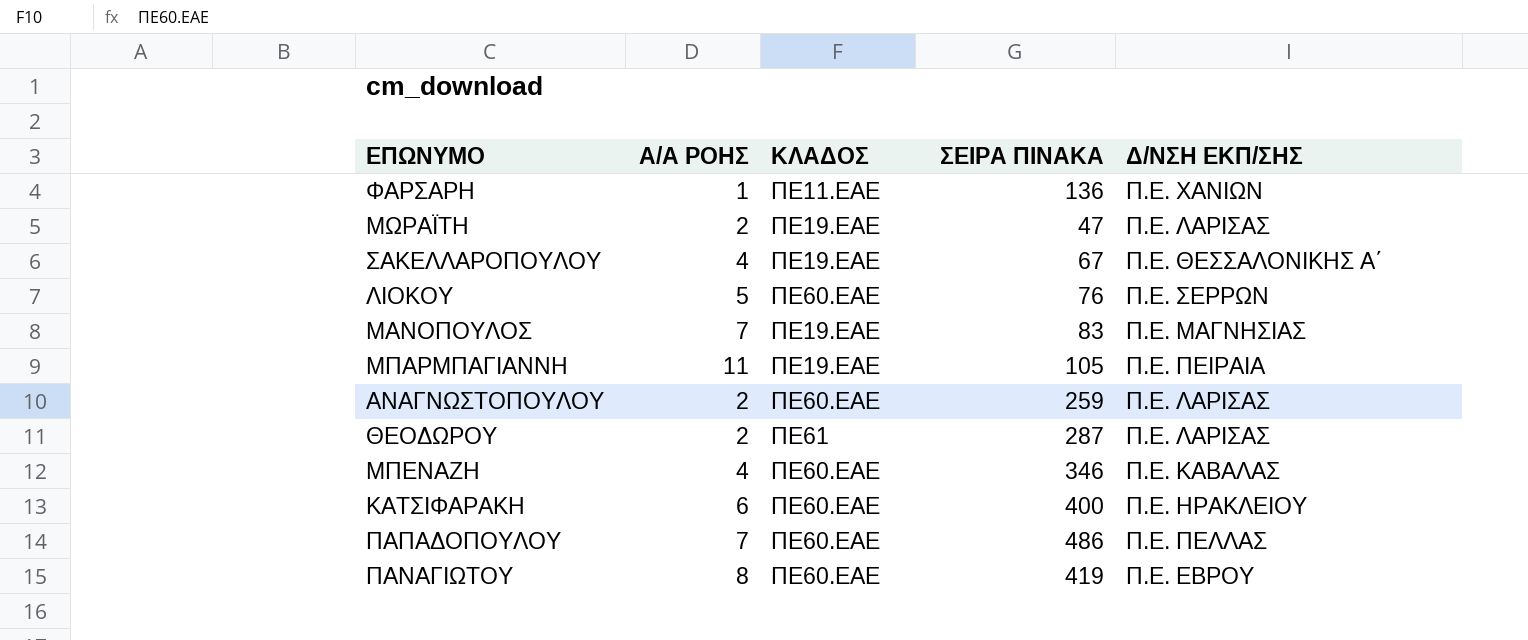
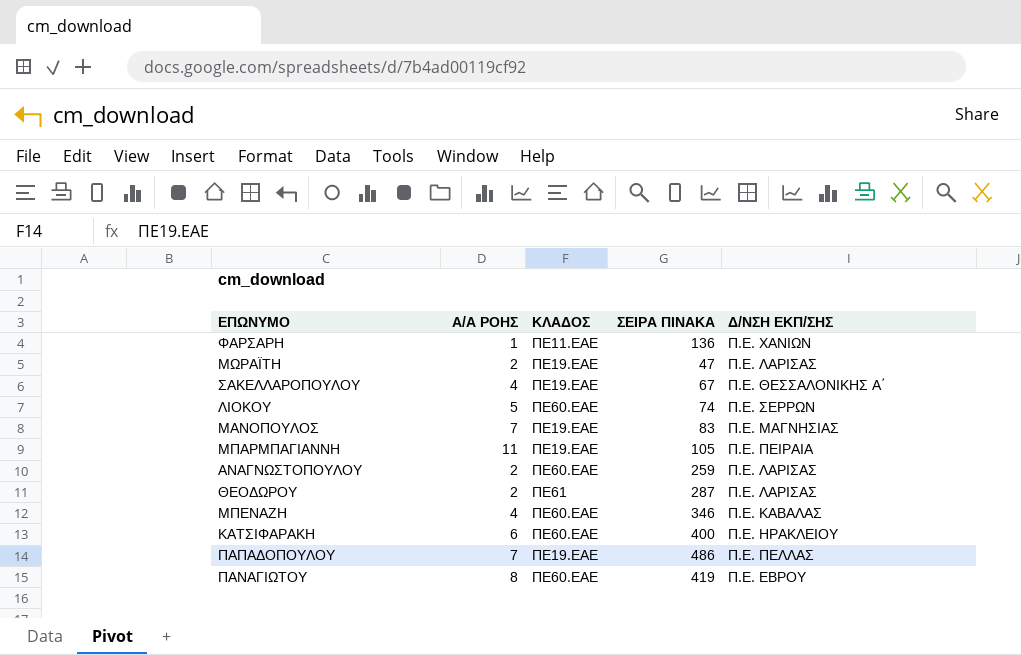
ΛΙΟΚΟΥ | ΣΕΙΡΑ ΠΙΝΑΚΑ: 76 -> 74
ΠΑΠΑΔΟΠΟΥΛΟΥ | ΚΛΑΔΟΣ: ΠΕ60.ΕΑΕ -> ΠΕ19.ΕΑΕ

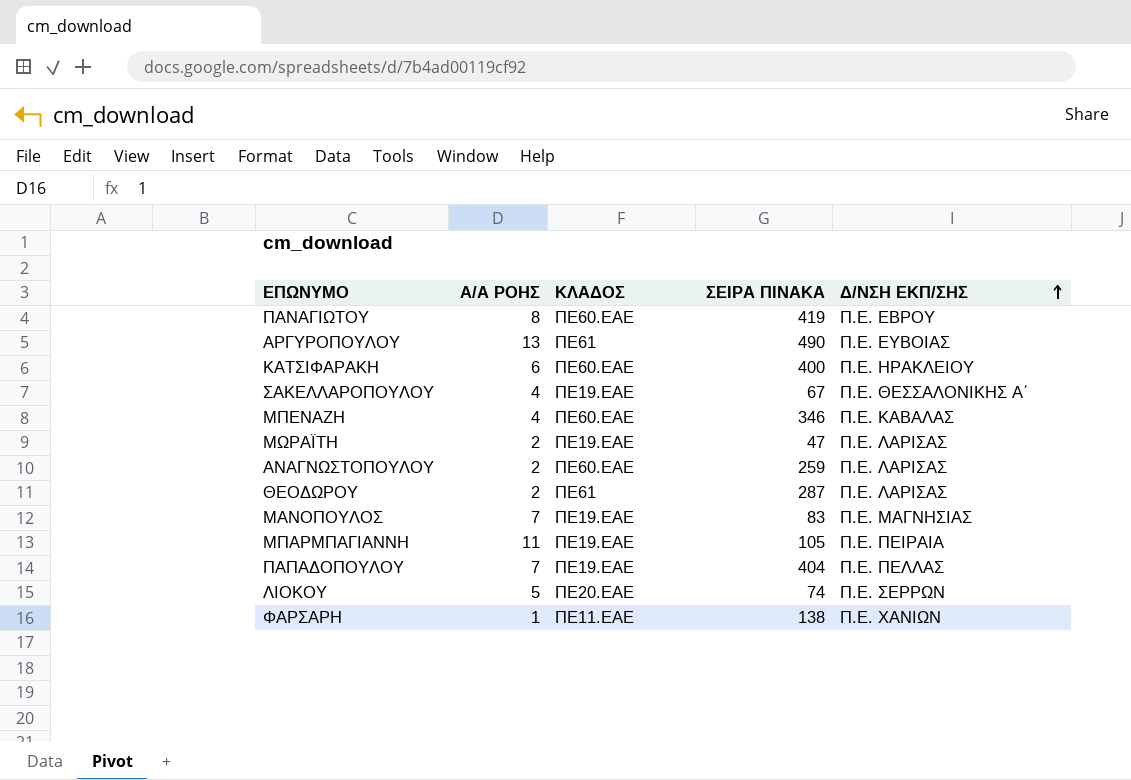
row order: none -> Δ/ΝΣΗ ΕΚΠ/ΣΗΣ ascending
row ΑΡΓΥΡΟΠΟΥΛΟΥ: none -> 13 | ΠΕ61 | 490 | Π.Ε. ΕΥΒΟΙΑΣ
ΠΑΠΑΔΟΠΟΥΛΟΥ | ΣΕΙΡΑ ΠΙΝΑΚΑ: 486 -> 404
ΛΙΟΚΟΥ | ΚΛΑΔΟΣ: ΠΕ60.ΕΑΕ -> ΠΕ20.ΕΑΕ
ΦΑΡΣΑΡΗ | ΣΕΙΡΑ ΠΙΝΑΚΑ: 136 -> 138

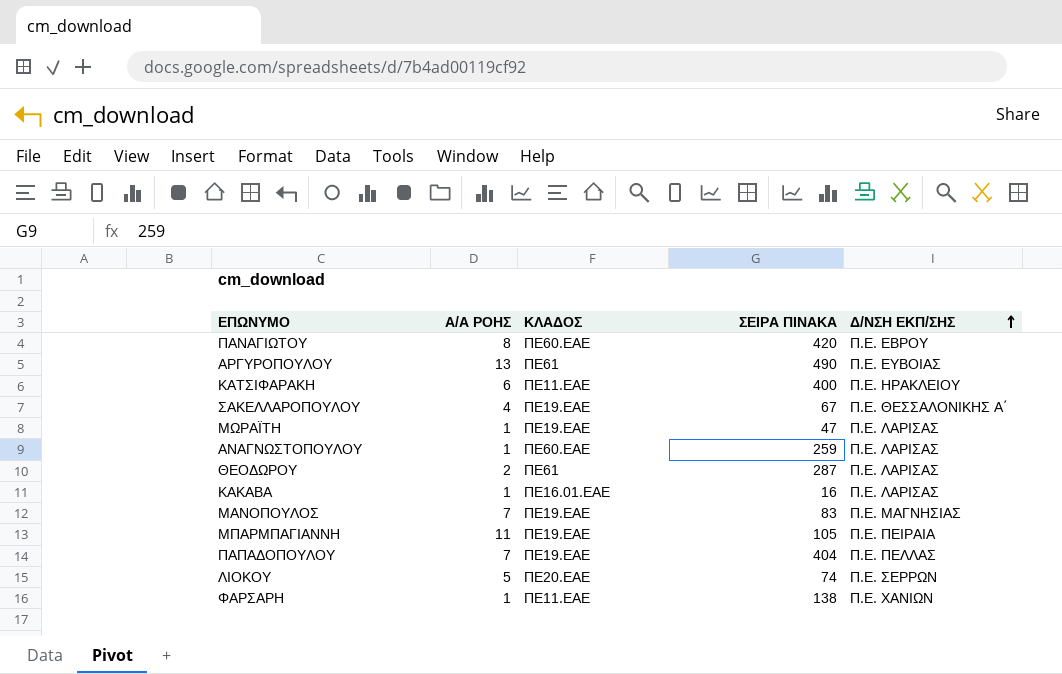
row ΜΠΕΝΑΖΗ: 4 | ΠΕ60.ΕΑΕ | 346 | Π.Ε. ΚΑΒΑΛΑΣ -> none
ΠΑΝΑΓΙΩΤΟΥ | ΣΕΙΡΑ ΠΙΝΑΚΑ: 419 -> 420
ΚΑΤΣΙΦΑΡΑΚΗ | ΚΛΑΔΟΣ: ΠΕ60.ΕΑΕ -> ΠΕ11.ΕΑΕ
ΜΩΡΑΪΤΗ | Α/Α ΡΟΗΣ: 2 -> 1
ΑΝΑΓΝΩΣΤΟΠΟΥΛΟΥ | Α/Α ΡΟΗΣ: 2 -> 1
row ΚΑΚΑΒΑ: none -> 1 | ΠΕ16.01.ΕΑΕ | 16 | Π.Ε. ΛΑΡΙΣΑΣ

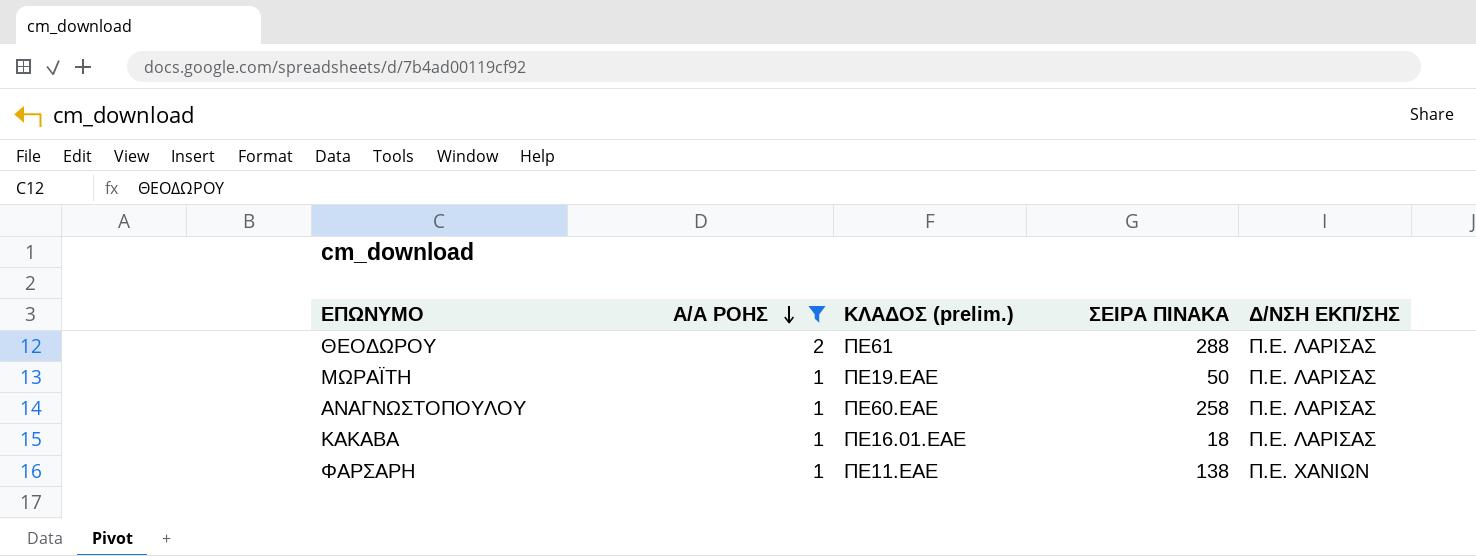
filter: none -> Α/Α ΡΟΗΣ <= 2
row order: Δ/ΝΣΗ ΕΚΠ/ΣΗΣ ascending -> Α/Α ΡΟΗΣ descending
column name: ΚΛΑΔΟΣ -> ΚΛΑΔΟΣ (prelim.)
ΘΕΟΔΩΡΟΥ | ΣΕΙΡΑ ΠΙΝΑΚΑ: 287 -> 288
ΜΩΡΑΪΤΗ | ΣΕΙΡΑ ΠΙΝΑΚΑ: 47 -> 50
ΑΝΑΓΝΩΣΤΟΠΟΥΛΟΥ | ΣΕΙΡΑ ΠΙΝΑΚΑ: 259 -> 258
ΚΑΚΑΒΑ | ΣΕΙΡΑ ΠΙΝΑΚΑ: 16 -> 18

